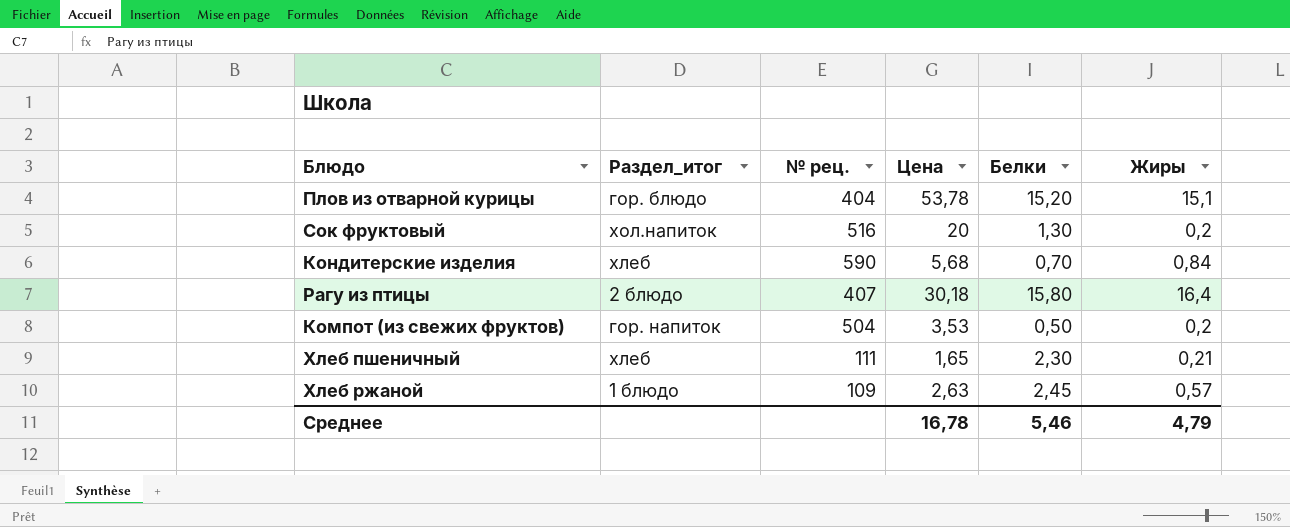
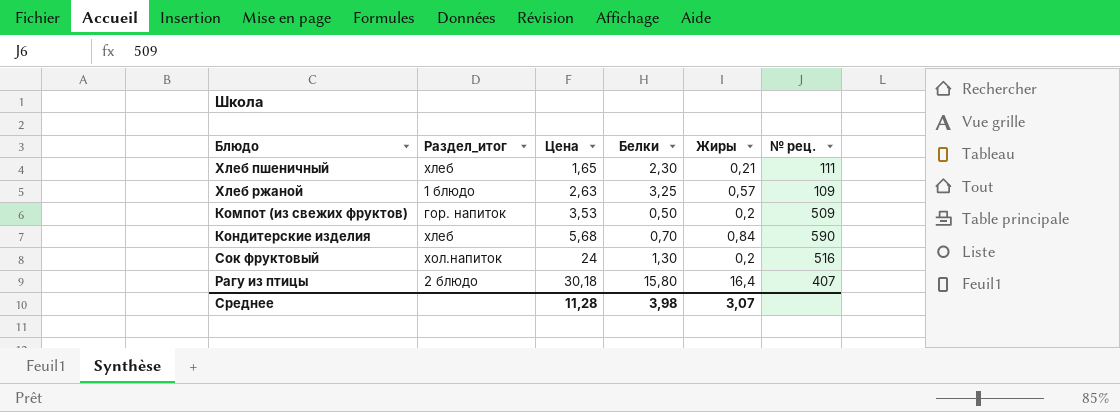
row order: none -> Цена ascending
column № рец. | position: 3 -> 6
row Плов из отварной курицы: гор. блюдо | 404 | 53,78 | 15,20 | 15,1 -> none
Хлеб ржаной | Белки: 2,45 -> 3,25
Компот (из свежих фруктов) | № рец.: 504 -> 509
Сок фруктовый | Цена: 20 -> 24
Среднее | Цена: 16,78 -> 11,28
Среднее | Белки: 5,46 -> 3,98
Среднее | Жиры: 4,79 -> 3,07

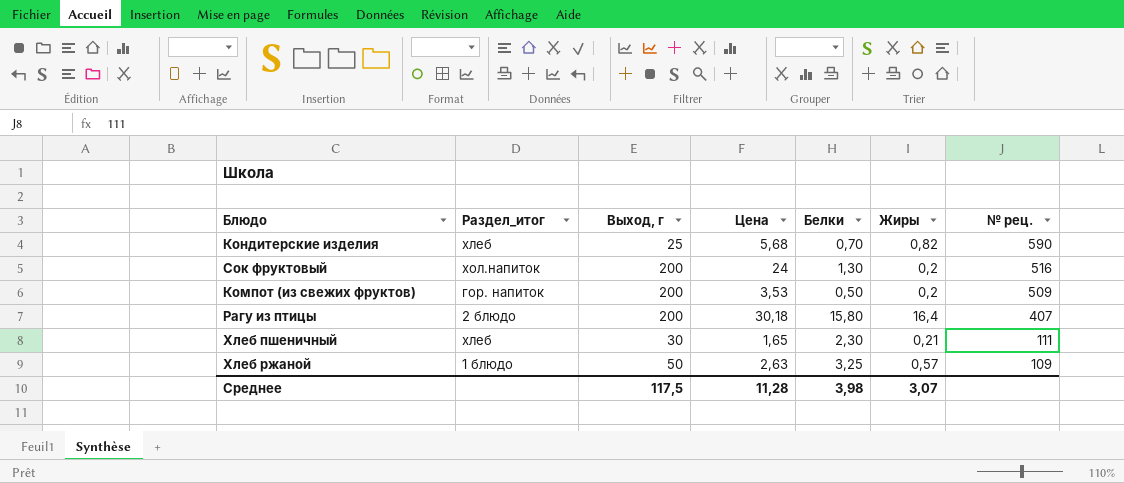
row order: Цена ascending -> № рец. descending
column Выход, г | position: none -> 3
Кондитерские изделия | Жиры: 0,84 -> 0,82

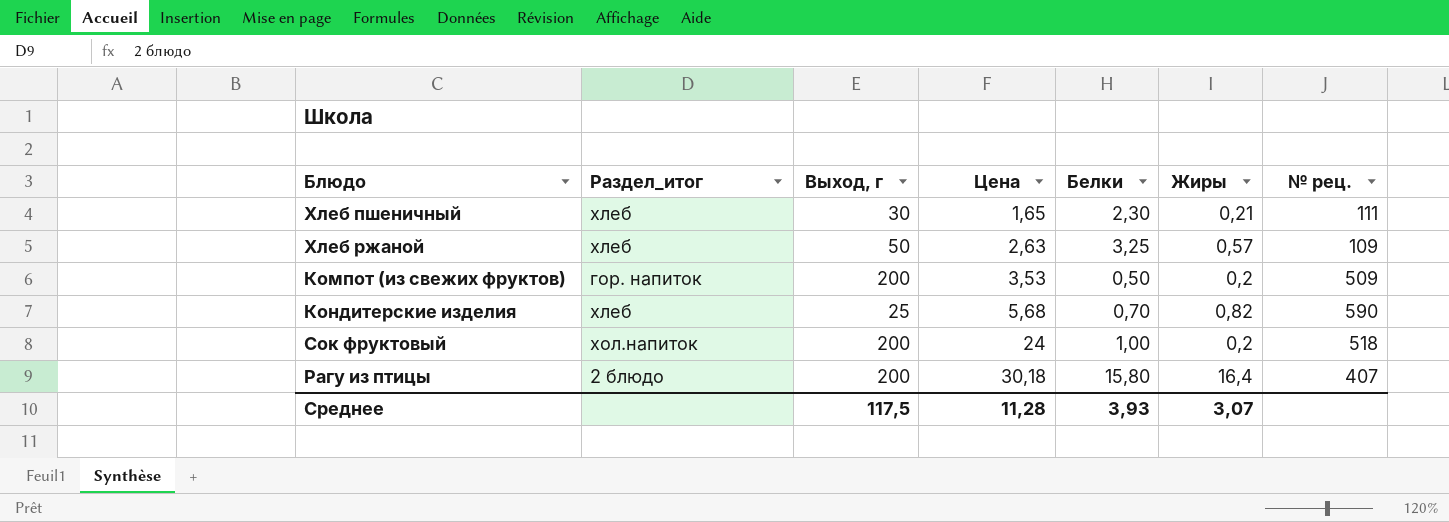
row order: № рец. descending -> Цена ascending
Хлеб ржаной | Раздел_итог: 1 блюдо -> хлеб
Сок фруктовый | Белки: 1,30 -> 1,00
Сок фруктовый | № рец.: 516 -> 518
Среднее | Белки: 3,98 -> 3,93

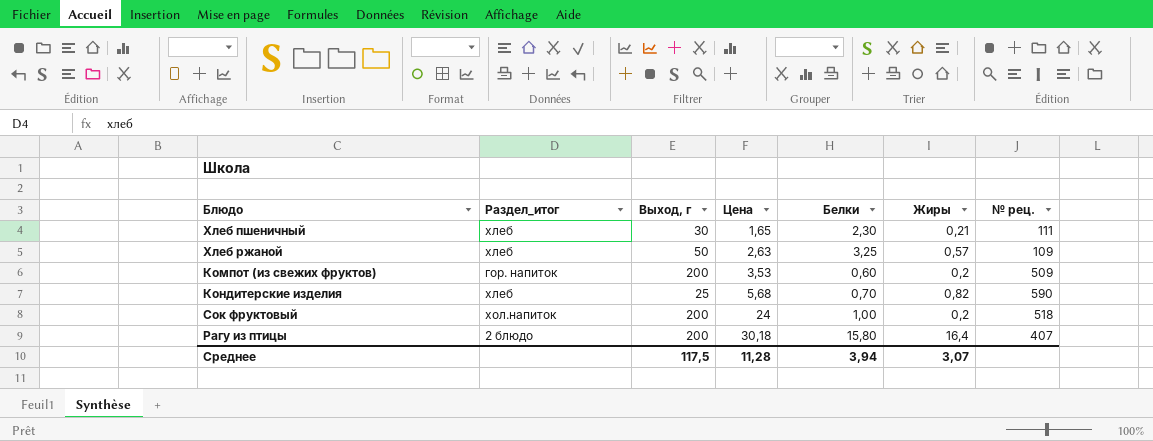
Компот (из свежих фруктов) | Белки: 0,50 -> 0,60
Среднее | Белки: 3,93 -> 3,94

